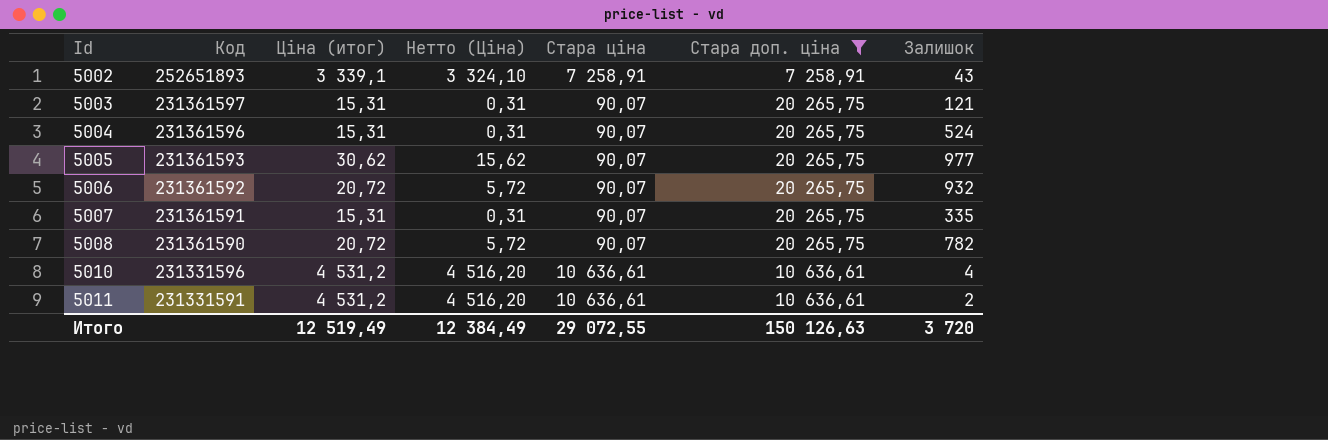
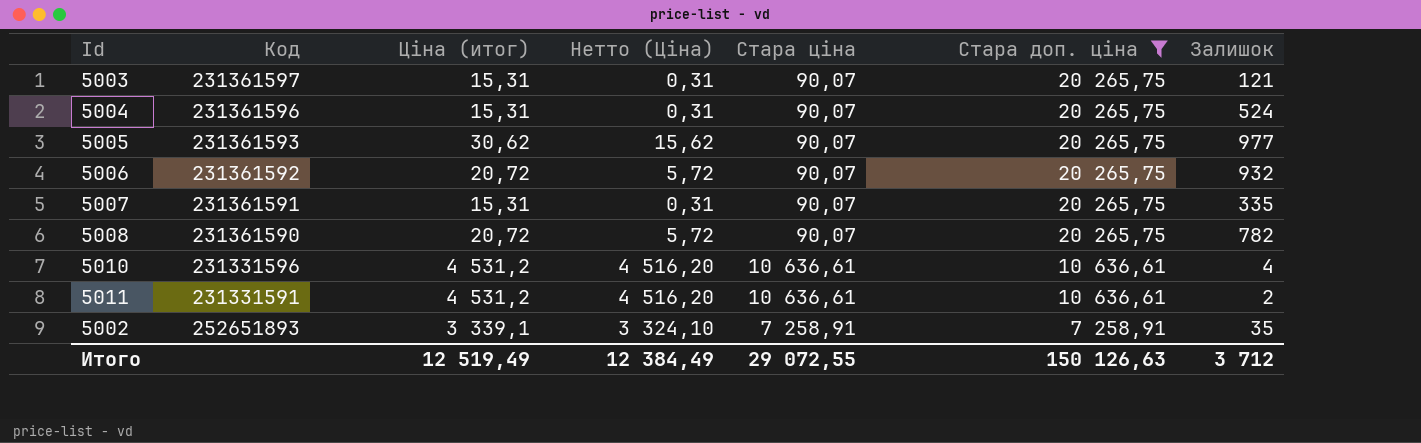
row order: Id ascending -> Стара доп. ціна descending
5002 | Залишок: 43 -> 35
Итого | Залишок: 3 720 -> 3 712

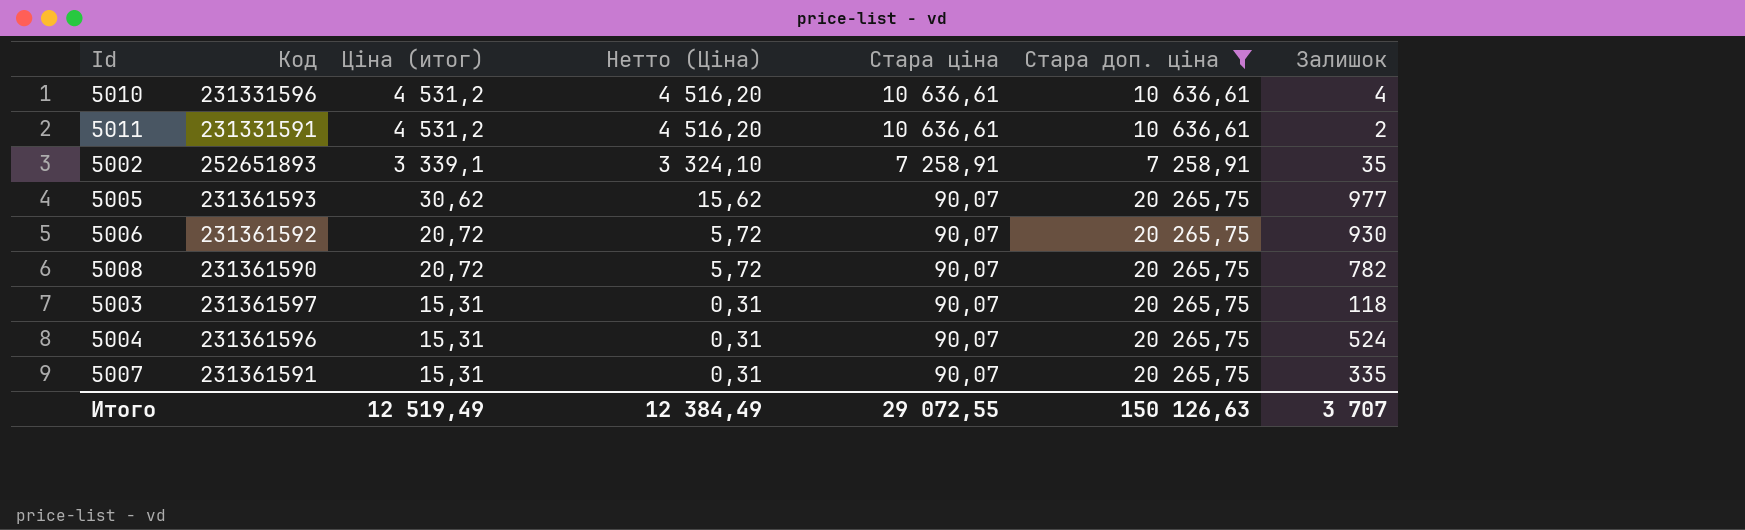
row order: Стара доп. ціна descending -> Ціна (итог) descending
5006 | Залишок: 932 -> 930
5003 | Залишок: 121 -> 118
Итого | Залишок: 3 712 -> 3 707

